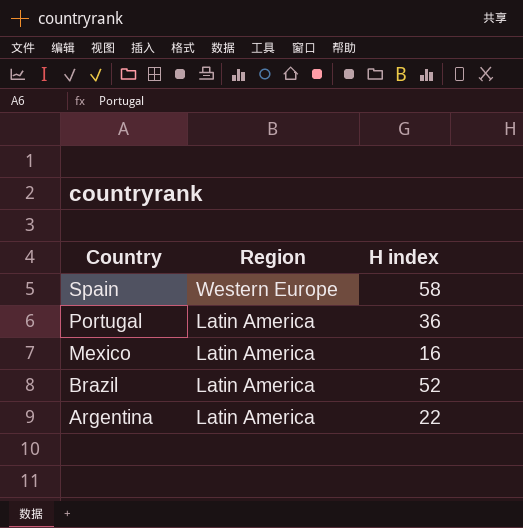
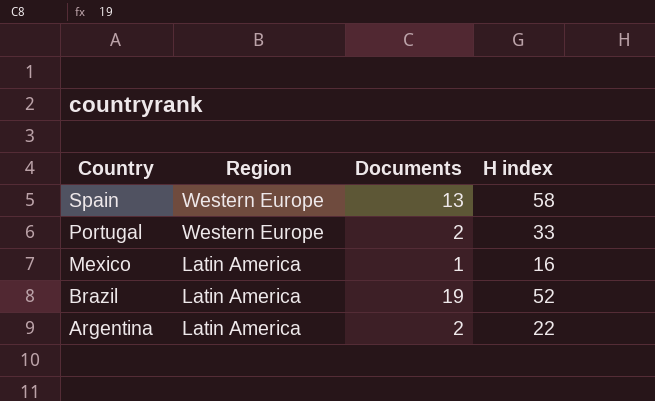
column Documents | position: none -> 3
Portugal | Region: Latin America -> Western Europe
Portugal | H index: 36 -> 33

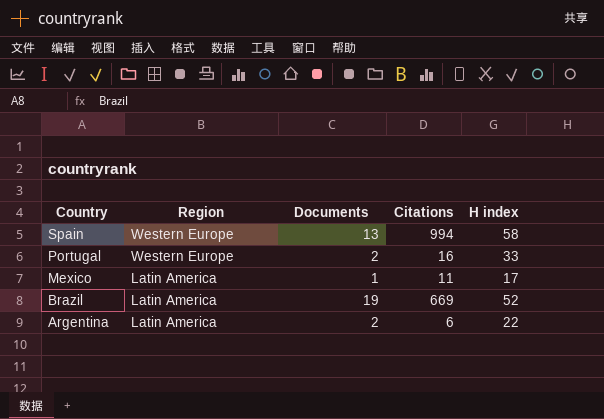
column Citations | position: none -> 4
Mexico | H index: 16 -> 17

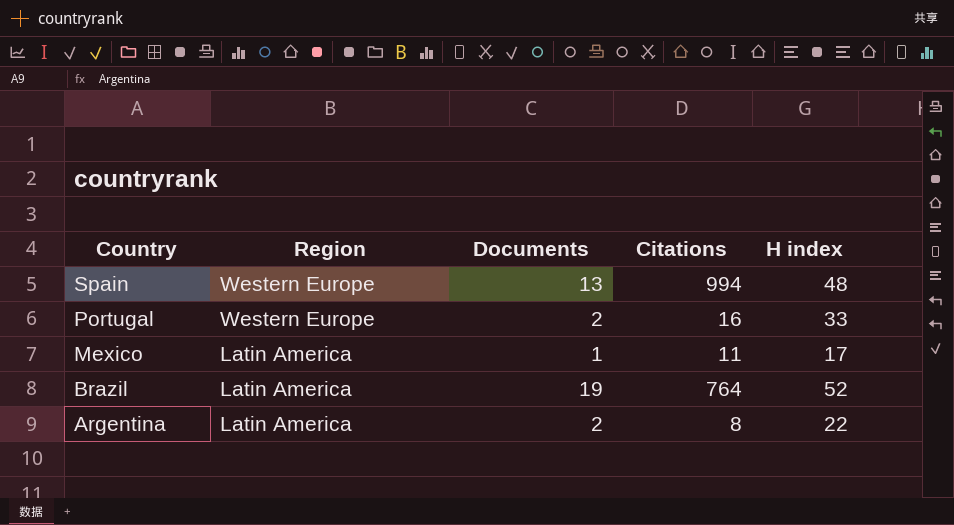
Spain | H index: 58 -> 48
Brazil | Citations: 669 -> 764
Argentina | Citations: 6 -> 8

